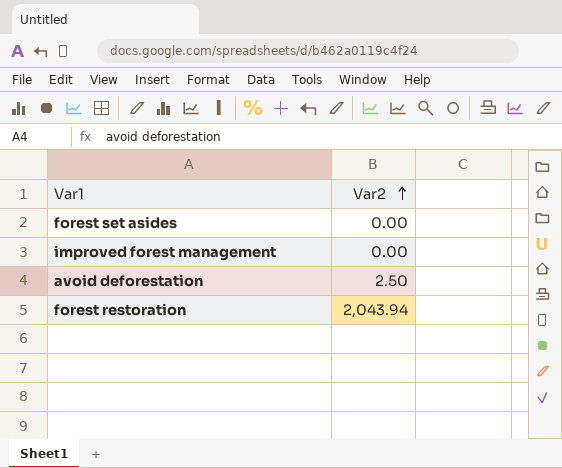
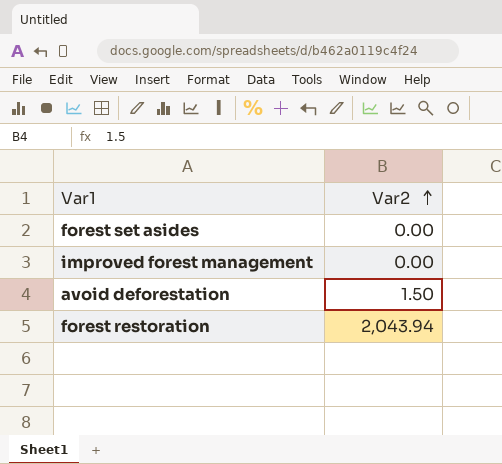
avoid deforestation | Var2: 2.50 -> 1.50

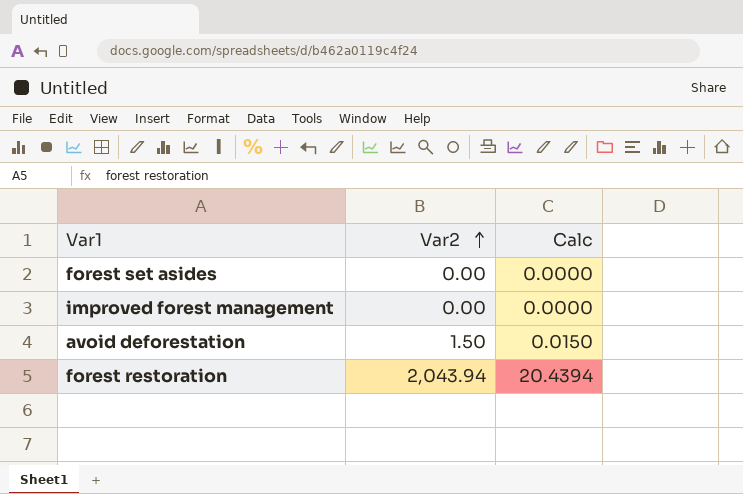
column Calc | formula: none -> [Var2] * 0.01

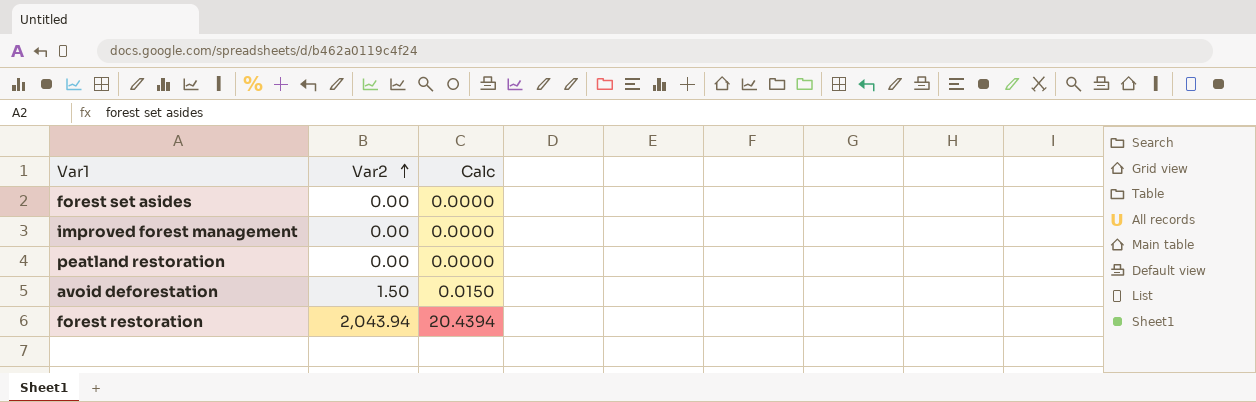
row peatland restoration: none -> 0.00 | 0.0000

